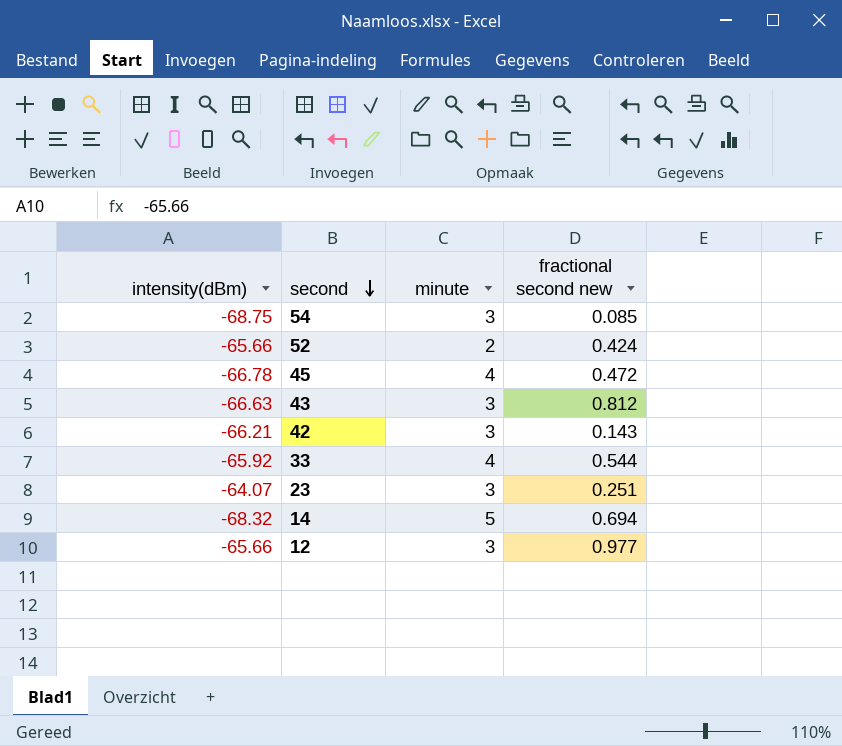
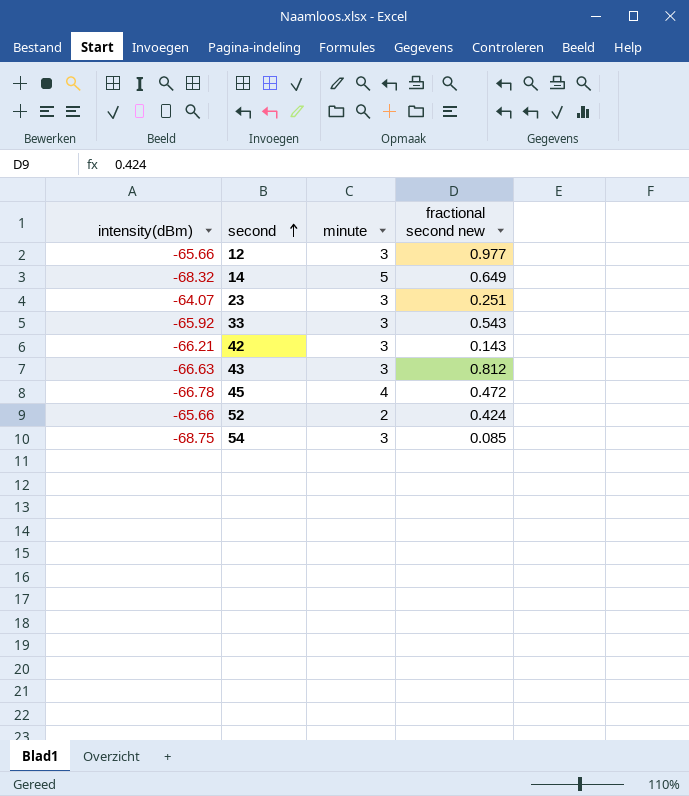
row order: second descending -> second ascending
14 | fractional second new: 0.694 -> 0.649
33 | minute: 4 -> 3
33 | fractional second new: 0.544 -> 0.543

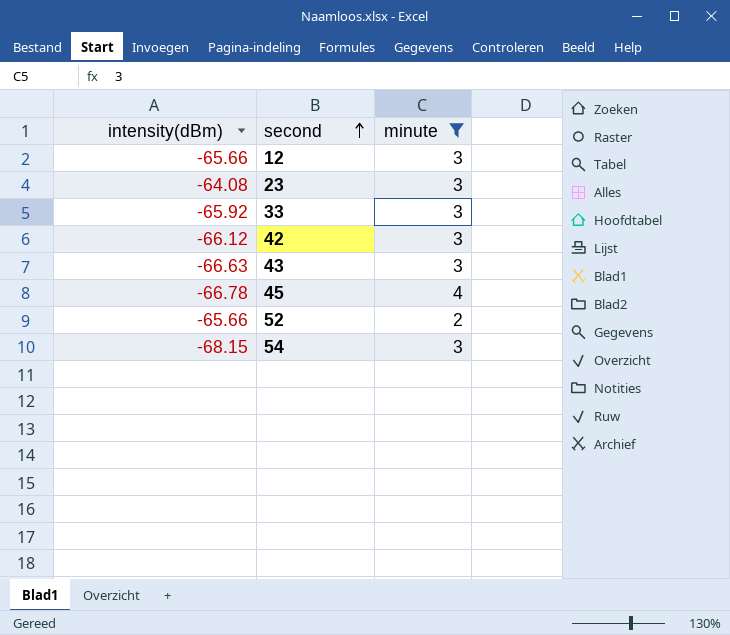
filter: none -> minute != 5
column fractional second new | position: 4 -> none
23 | intensity(dBm): -64.07 -> -64.08
42 | intensity(dBm): -66.21 -> -66.12
54 | intensity(dBm): -68.75 -> -68.15

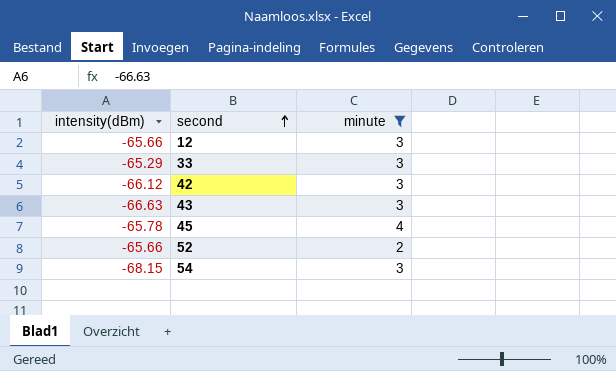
row 23: -64.08 | 3 -> none
33 | intensity(dBm): -65.92 -> -65.29
45 | intensity(dBm): -66.78 -> -65.78

